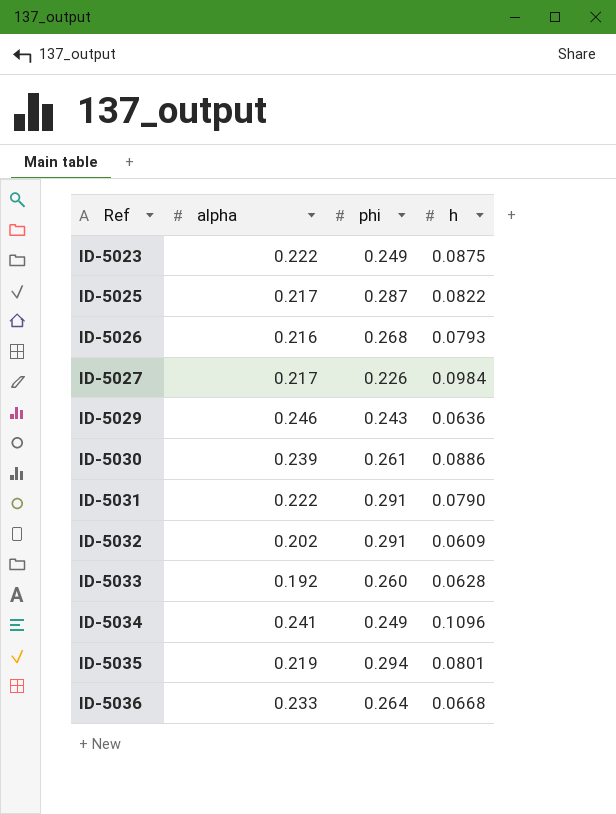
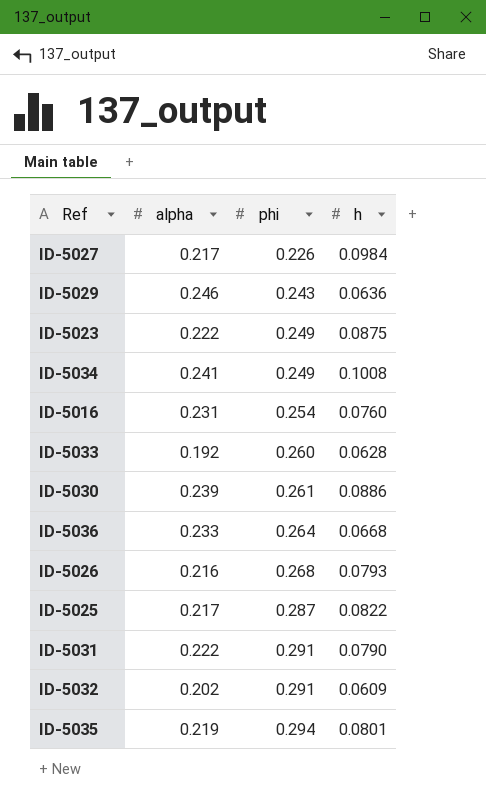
row order: Ref ascending -> phi ascending
ID-5034 | h: 0.1096 -> 0.1008
row ID-5016: none -> 0.231 | 0.254 | 0.0760

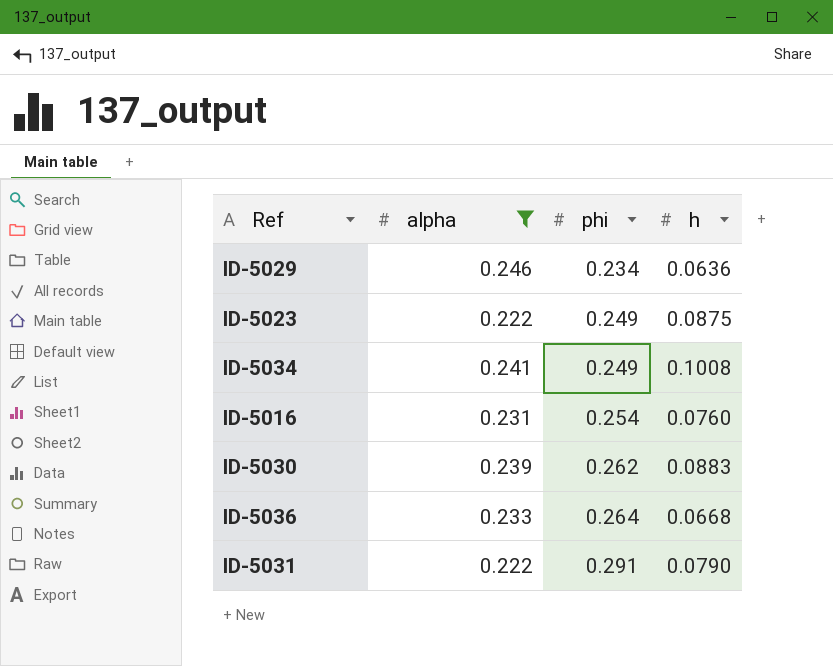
filter: none -> alpha >= 0.222
ID-5029 | phi: 0.243 -> 0.234
ID-5030 | phi: 0.261 -> 0.262
ID-5030 | h: 0.0886 -> 0.0883

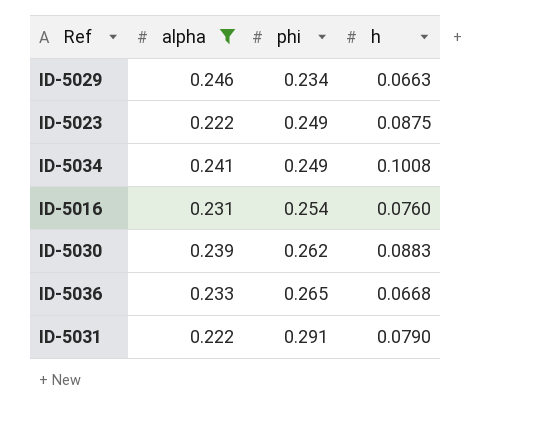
ID-5029 | h: 0.0636 -> 0.0663
ID-5036 | phi: 0.264 -> 0.265

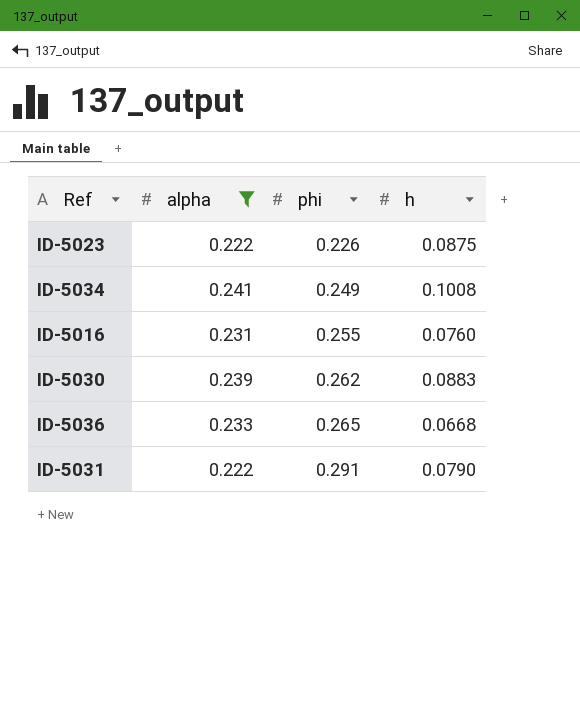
row ID-5029: 0.246 | 0.234 | 0.0663 -> none
ID-5023 | phi: 0.249 -> 0.226
ID-5016 | phi: 0.254 -> 0.255

